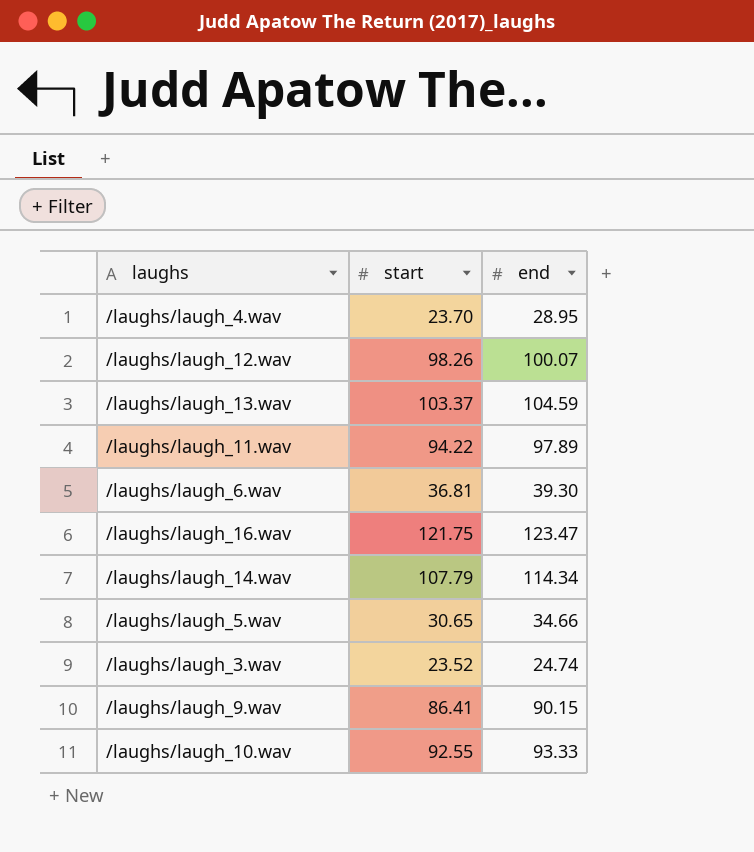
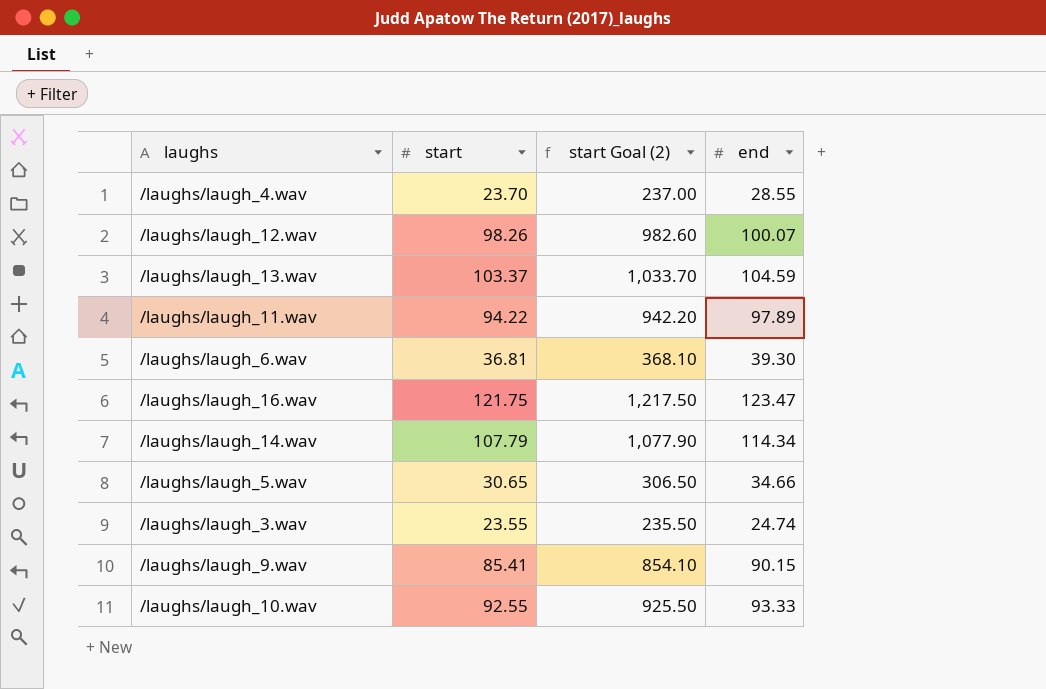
column start Goal (2) | formula: none -> [start] * 10
/laughs/laugh_4.wav | end: 28.95 -> 28.55
/laughs/laugh_3.wav | start: 23.52 -> 23.55
/laughs/laugh_9.wav | start: 86.41 -> 85.41

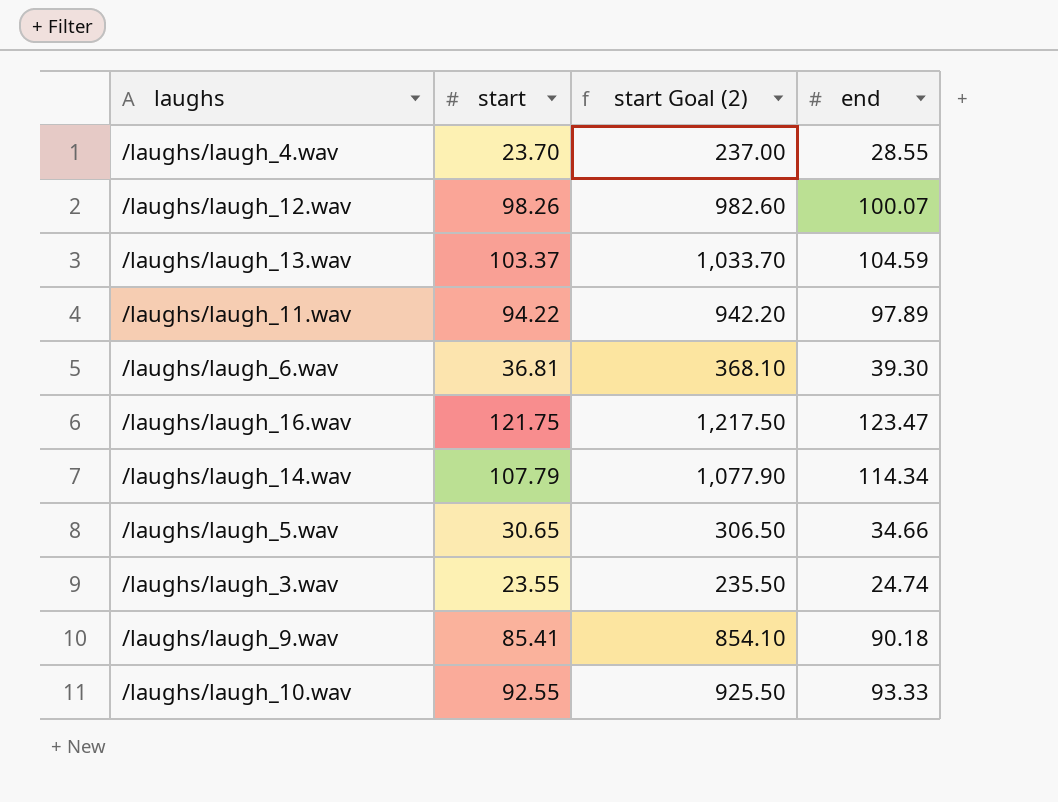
/laughs/laugh_9.wav | end: 90.15 -> 90.18

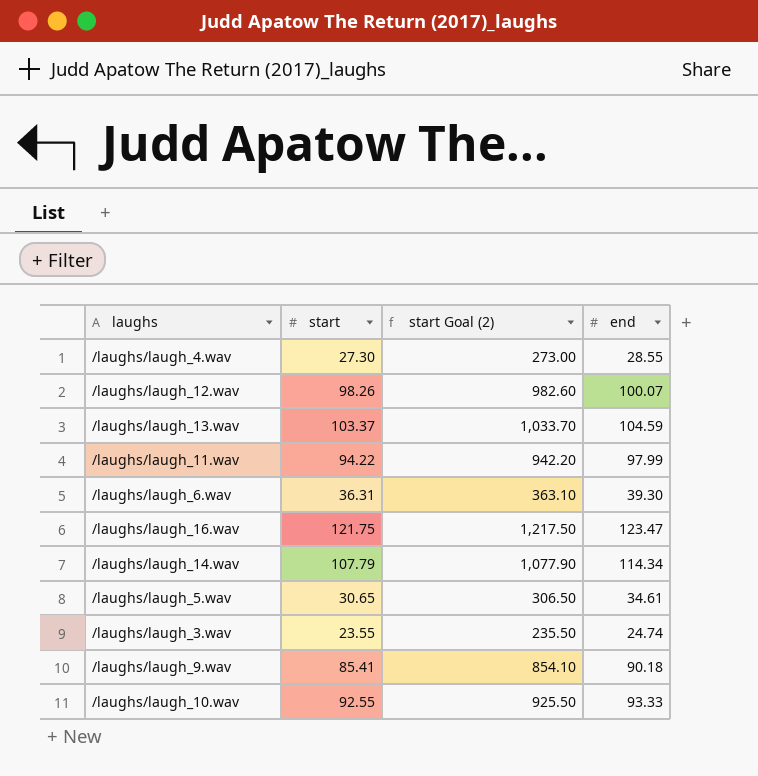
/laughs/laugh_4.wav | start: 23.70 -> 27.30
/laughs/laugh_4.wav | start Goal (2): 237.00 -> 273.00
/laughs/laugh_11.wav | end: 97.89 -> 97.99
/laughs/laugh_6.wav | start: 36.81 -> 36.31
/laughs/laugh_6.wav | start Goal (2): 368.10 -> 363.10
/laughs/laugh_5.wav | end: 34.66 -> 34.61

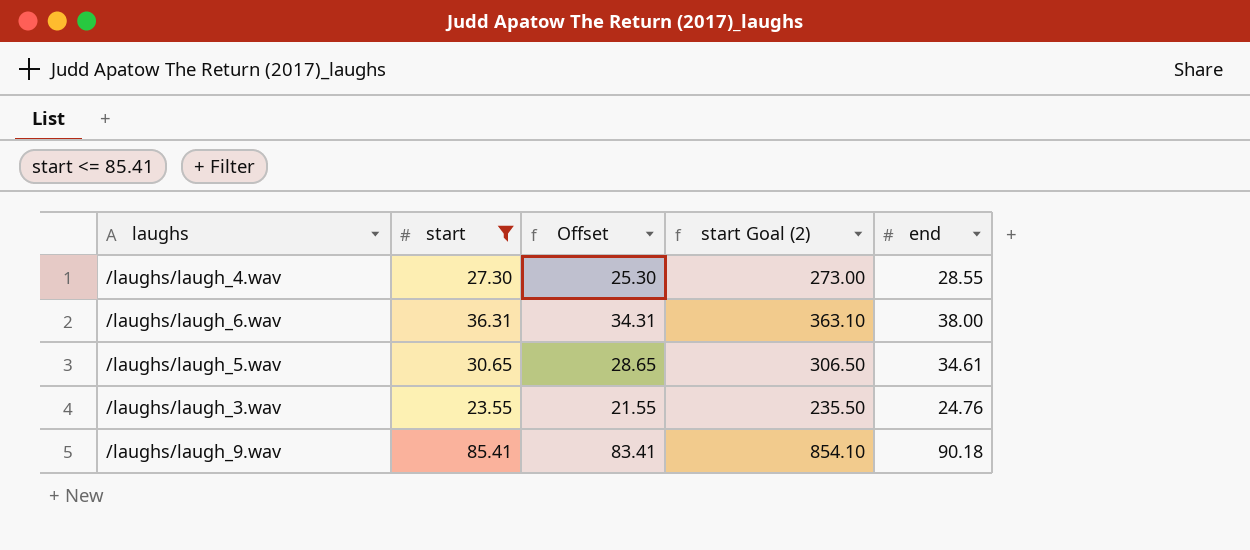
filter: none -> start <= 85.41
column Offset | formula: none -> [start] - 2
/laughs/laugh_6.wav | end: 39.30 -> 38.00
/laughs/laugh_3.wav | end: 24.74 -> 24.76

